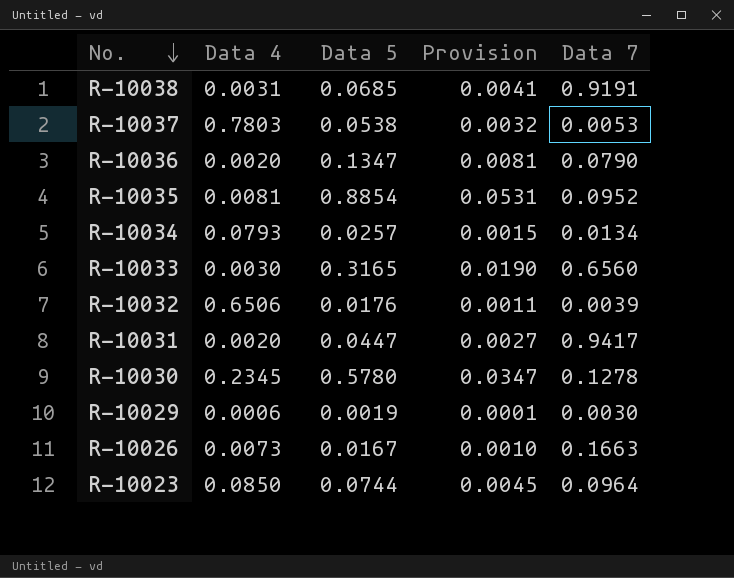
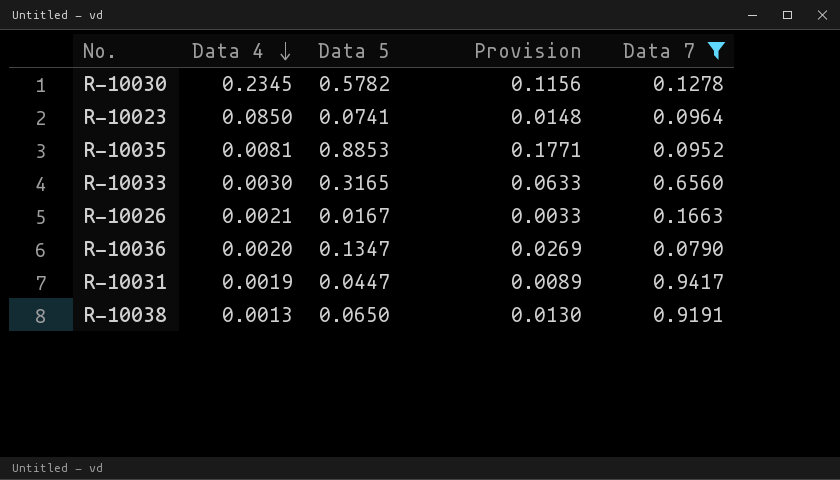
filter: none -> Data 7 >= 0.0790
row order: No. descending -> Data 4 descending
column Provision | formula: [Data 5] * 0.06 -> [Data 5] * 0.2
R-10030 | Data 5: 0.5780 -> 0.5782
R-10023 | Data 5: 0.0744 -> 0.0741
R-10035 | Data 5: 0.8854 -> 0.8853
R-10026 | Data 4: 0.0073 -> 0.0021
R-10031 | Data 4: 0.0020 -> 0.0019
R-10038 | Data 4: 0.0031 -> 0.0013
R-10038 | Data 5: 0.0685 -> 0.0650

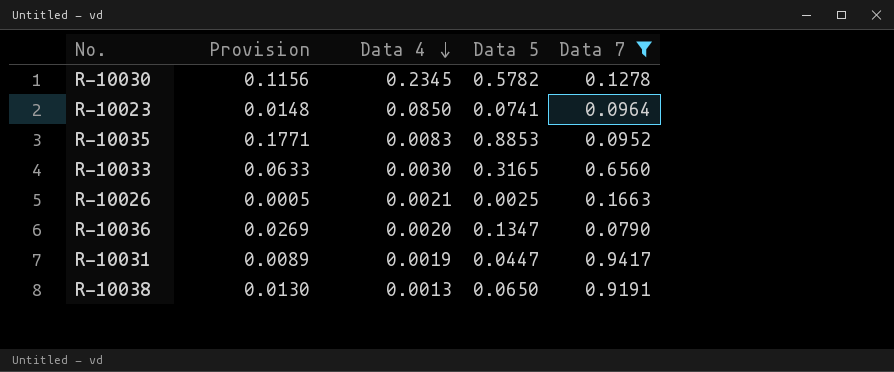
column Provision | position: 4 -> 2
R-10035 | Data 4: 0.0081 -> 0.0083
R-10026 | Provision: 0.0033 -> 0.0005
R-10026 | Data 5: 0.0167 -> 0.0025

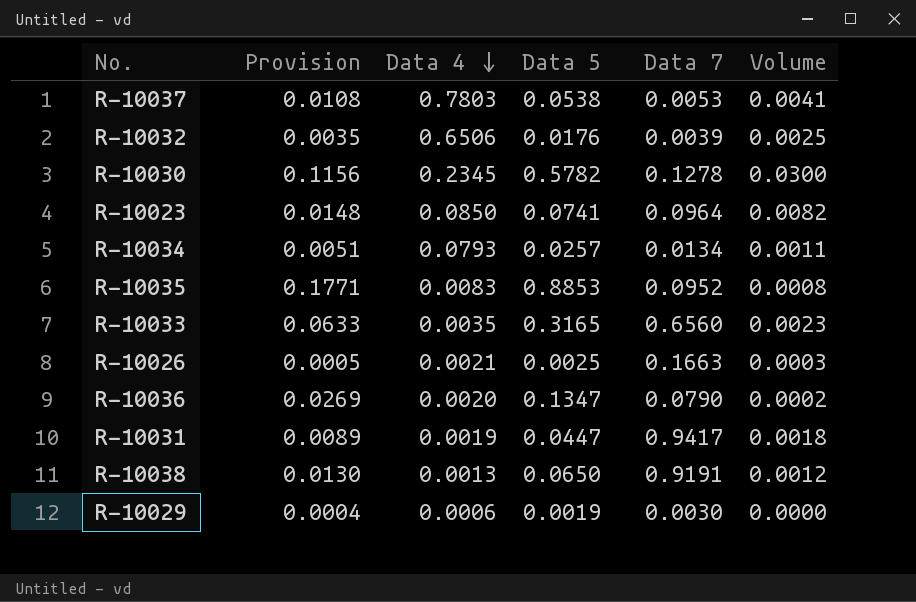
filter: Data 7 >= 0.0790 -> none
column Volume | formula: none -> [Data 4] * [Data 7]
R-10033 | Data 4: 0.0030 -> 0.0035

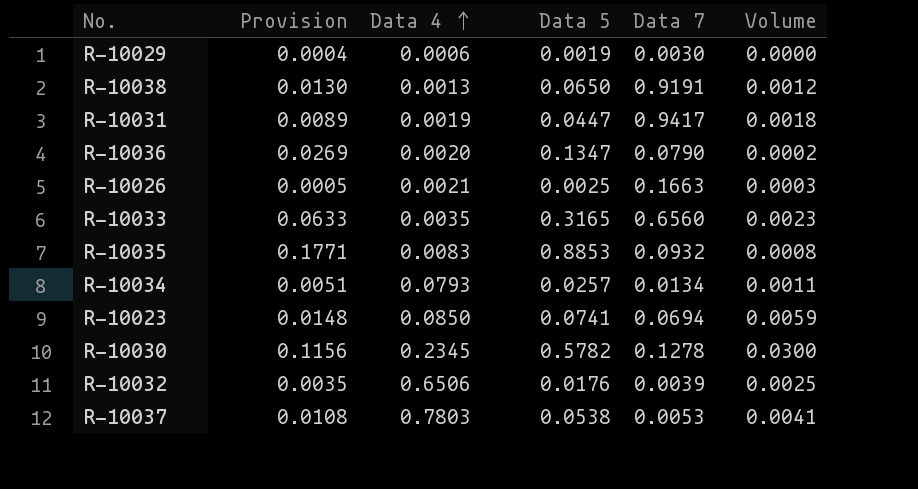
row order: Data 4 descending -> Data 4 ascending
R-10035 | Data 7: 0.0952 -> 0.0932
R-10023 | Data 7: 0.0964 -> 0.0694
R-10023 | Volume: 0.0082 -> 0.0059

